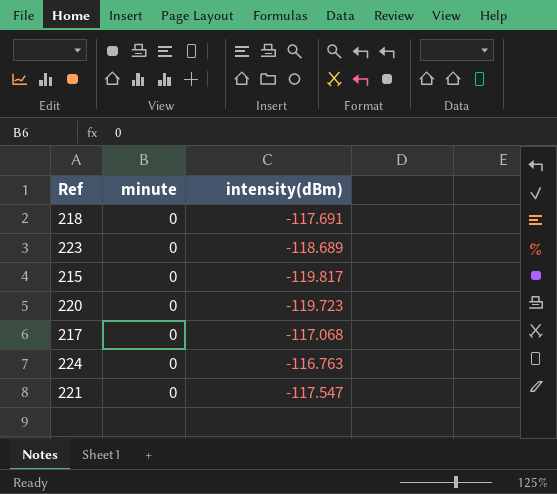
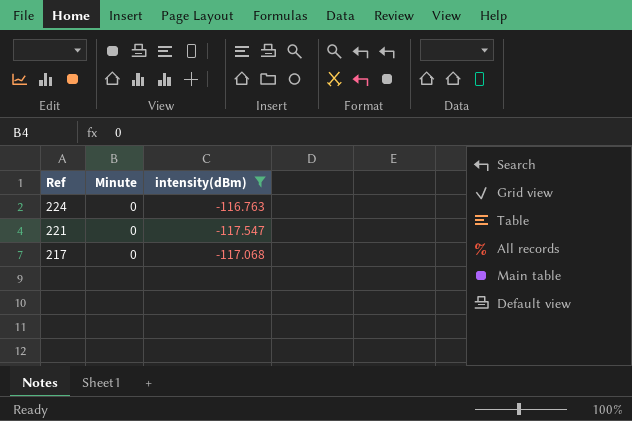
filter: none -> intensity(dBm) >= -117.547
row order: none -> Ref descending
column name: minute -> Minute

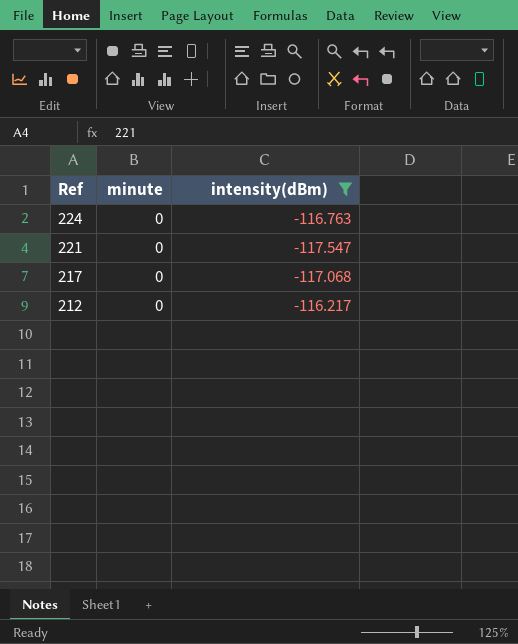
column name: Minute -> minute
row 212: none -> 0 | -116.217

